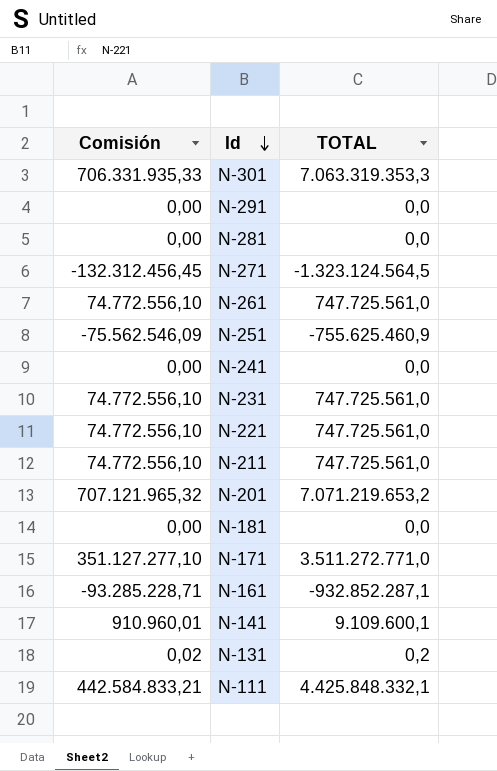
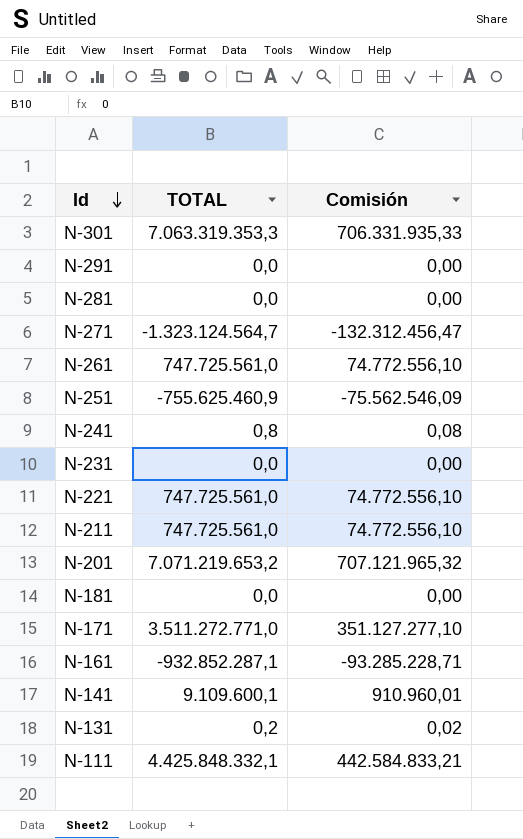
column Comisión | position: 1 -> 3
N-271 | TOTAL: -1.323.124.564,5 -> -1.323.124.564,7
N-271 | Comisión: -132.312.456,45 -> -132.312.456,47
N-241 | TOTAL: 0,0 -> 0,8
N-241 | Comisión: 0,00 -> 0,08
N-231 | TOTAL: 747.725.561,0 -> 0,0
N-231 | Comisión: 74.772.556,10 -> 0,00

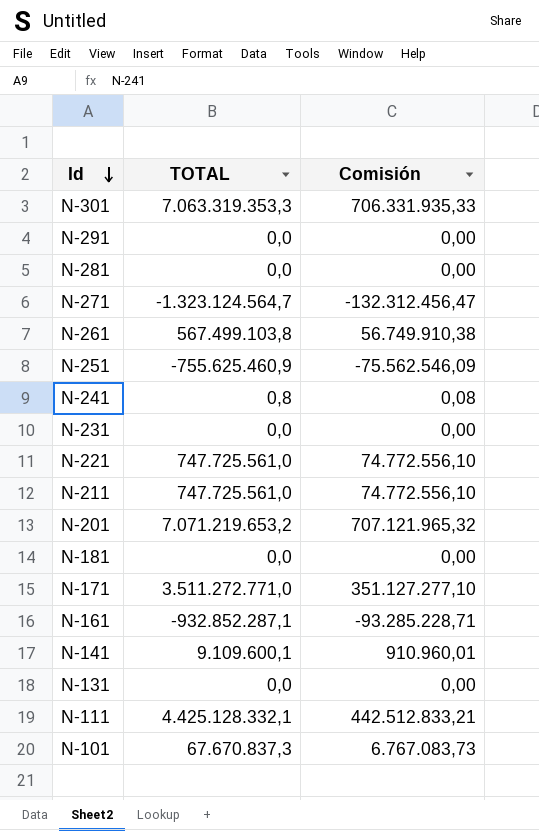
N-261 | TOTAL: 747.725.561,0 -> 567.499.103,8
N-261 | Comisión: 74.772.556,10 -> 56.749.910,38
N-131 | TOTAL: 0,2 -> 0,0
N-131 | Comisión: 0,02 -> 0,00
N-111 | TOTAL: 4.425.848.332,1 -> 4.425.128.332,1
N-111 | Comisión: 442.584.833,21 -> 442.512.833,21
row N-101: none -> 67.670.837,3 | 6.767.083,73

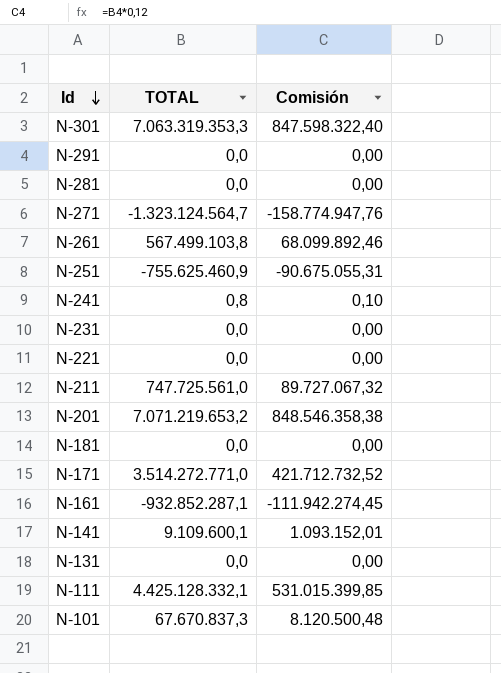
column Comisión | formula: [TOTAL] * 0,1 -> [TOTAL] * 0,12
N-221 | TOTAL: 747.725.561,0 -> 0,0
N-171 | TOTAL: 3.511.272.771,0 -> 3.514.272.771,0

